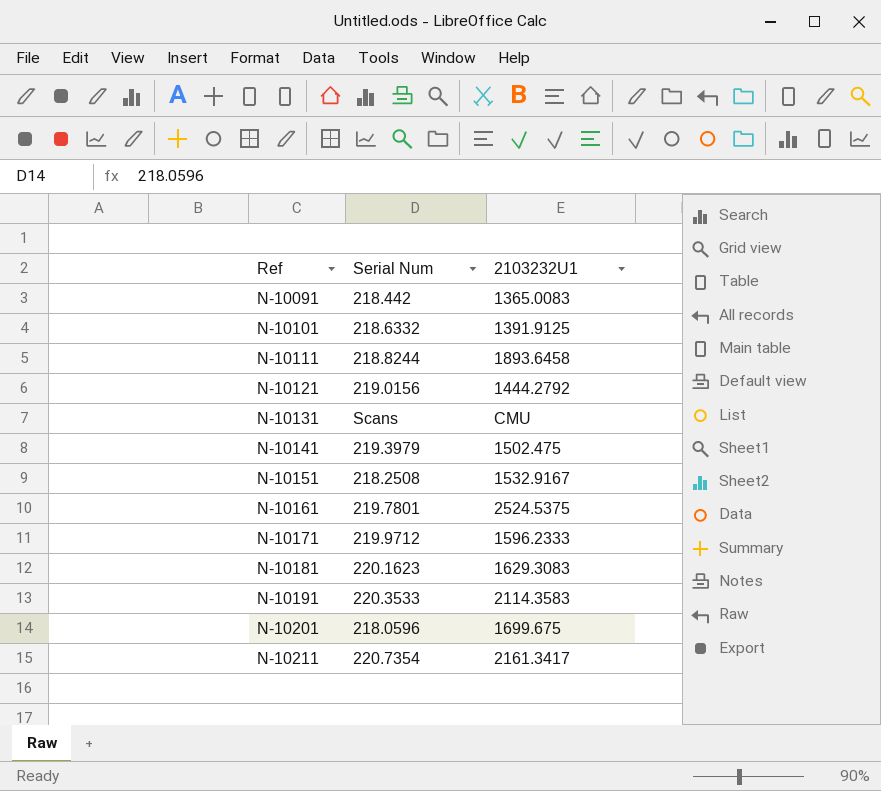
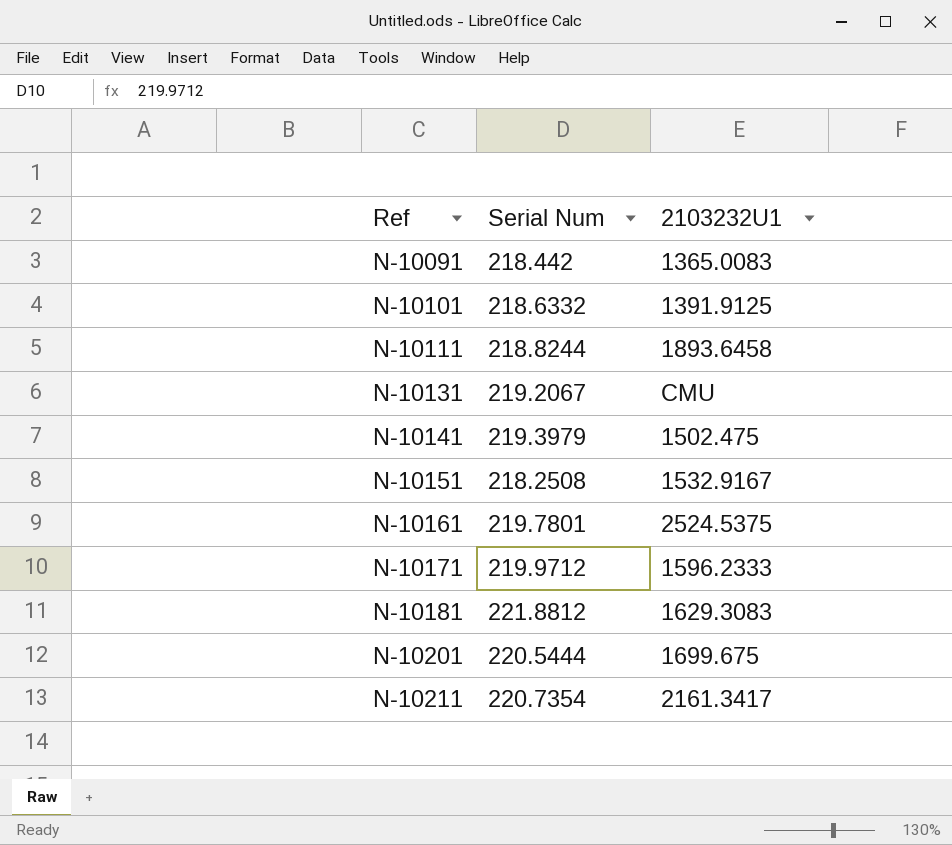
row N-10121: 219.0156 | 1444.2792 -> none
row N-10191: 220.3533 | 2114.3583 -> none
N-10131 | Serial Num: Scans -> 219.2067
N-10181 | Serial Num: 220.1623 -> 221.8812
N-10201 | Serial Num: 218.0596 -> 220.5444

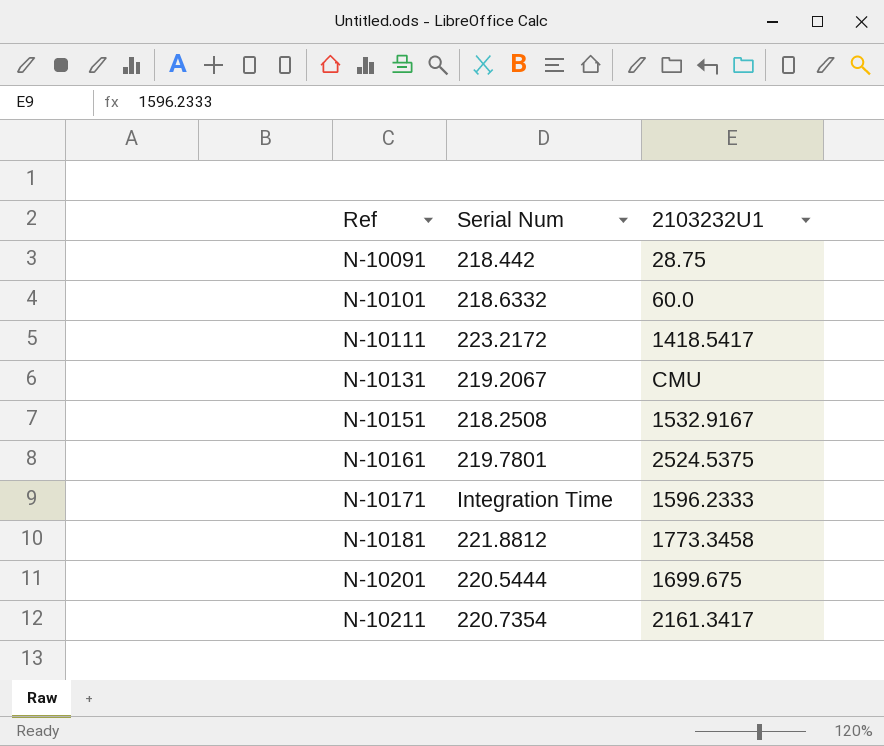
row N-10141: 219.3979 | 1502.475 -> none
N-10091 | 2103232U1: 1365.0083 -> 28.75
N-10101 | 2103232U1: 1391.9125 -> 60.0
N-10111 | Serial Num: 218.8244 -> 223.2172
N-10111 | 2103232U1: 1893.6458 -> 1418.5417
N-10171 | Serial Num: 219.9712 -> Integration Time
N-10181 | 2103232U1: 1629.3083 -> 1773.3458

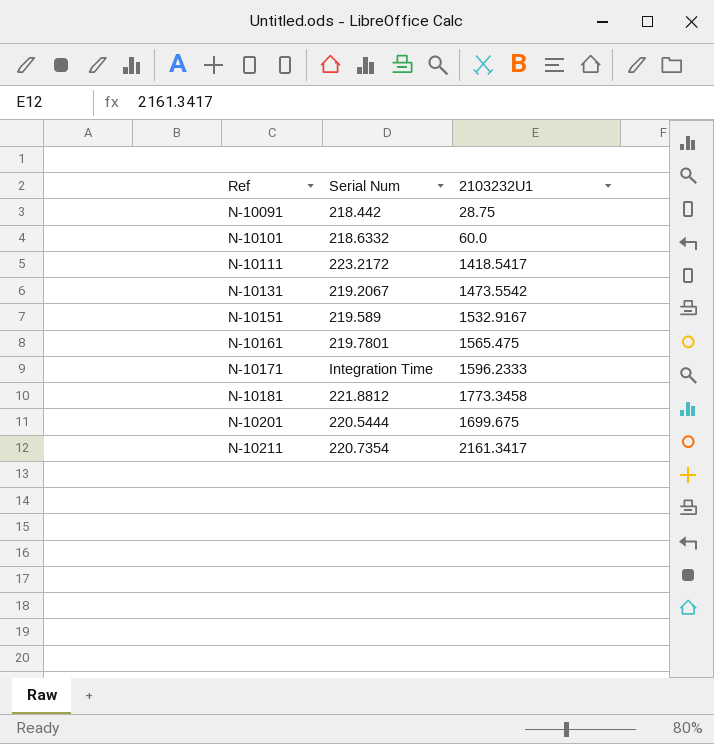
N-10131 | 2103232U1: CMU -> 1473.5542
N-10151 | Serial Num: 218.2508 -> 219.589
N-10161 | 2103232U1: 2524.5375 -> 1565.475

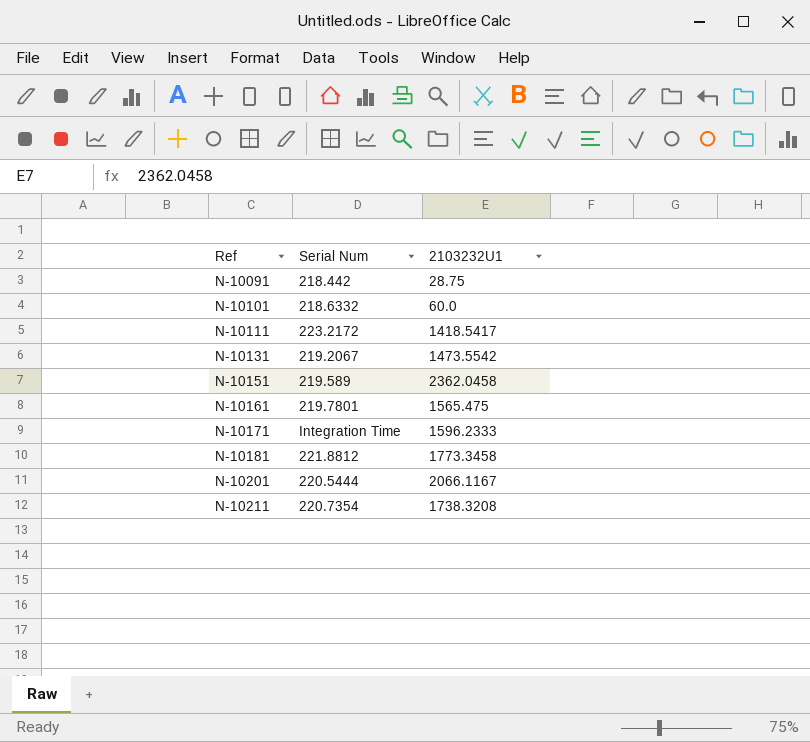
N-10151 | 2103232U1: 1532.9167 -> 2362.0458
N-10201 | 2103232U1: 1699.675 -> 2066.1167
N-10211 | 2103232U1: 2161.3417 -> 1738.3208

